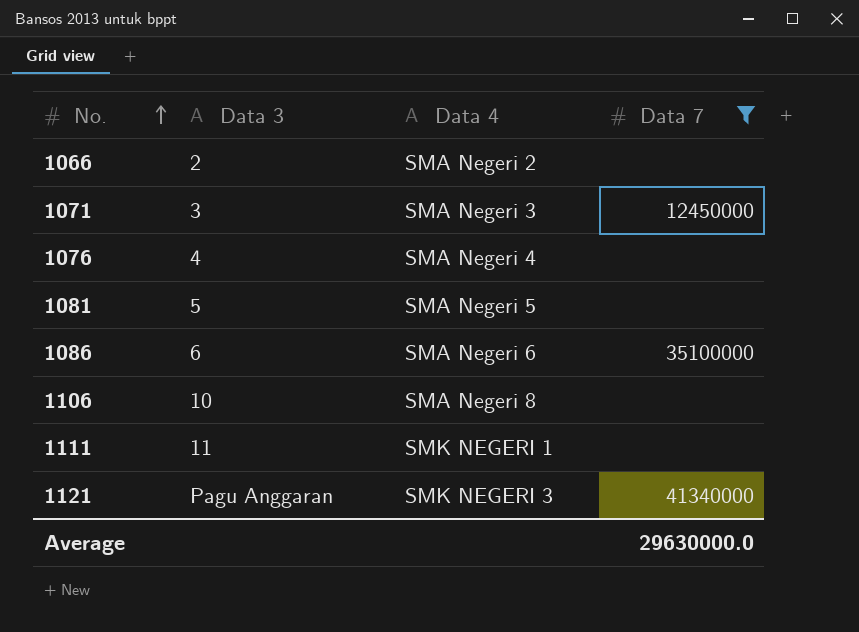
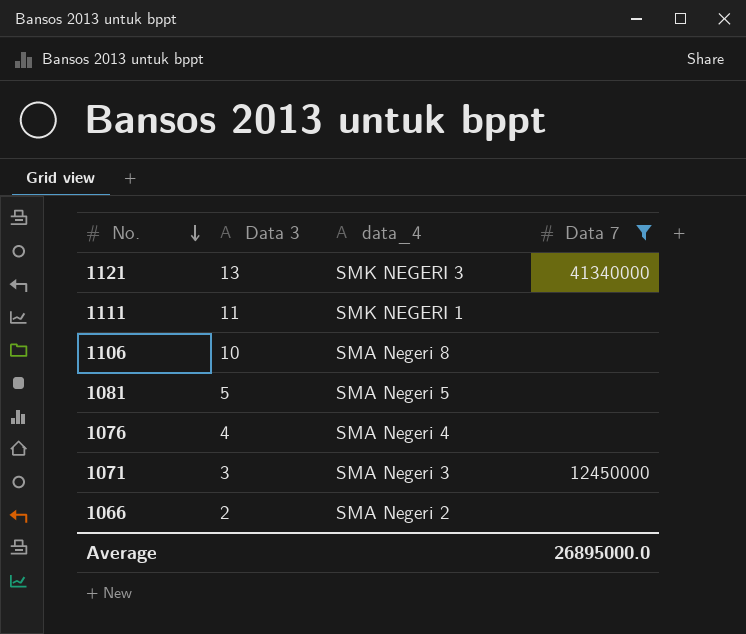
row order: No. ascending -> No. descending
column name: Data 4 -> data_4
row 1086: 6 | SMA Negeri 6 | 35100000 -> none
1121 | Data 3: Pagu Anggaran -> 13
Average | Data 7: 29630000.0 -> 26895000.0

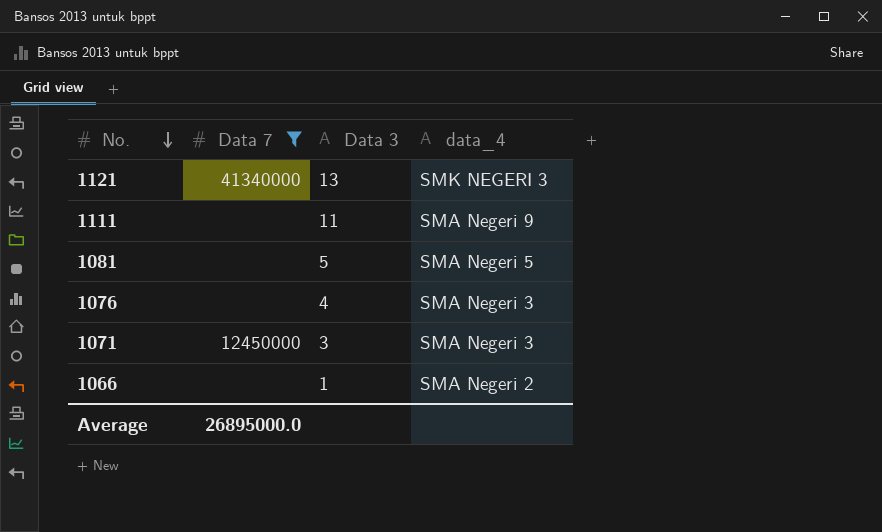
column Data 7 | position: 4 -> 2
row 1106: 10 | SMA Negeri 8 | none -> none
1111 | data_4: SMK NEGERI 1 -> SMA Negeri 9
1076 | data_4: SMA Negeri 4 -> SMA Negeri 3
1066 | Data 3: 2 -> 1

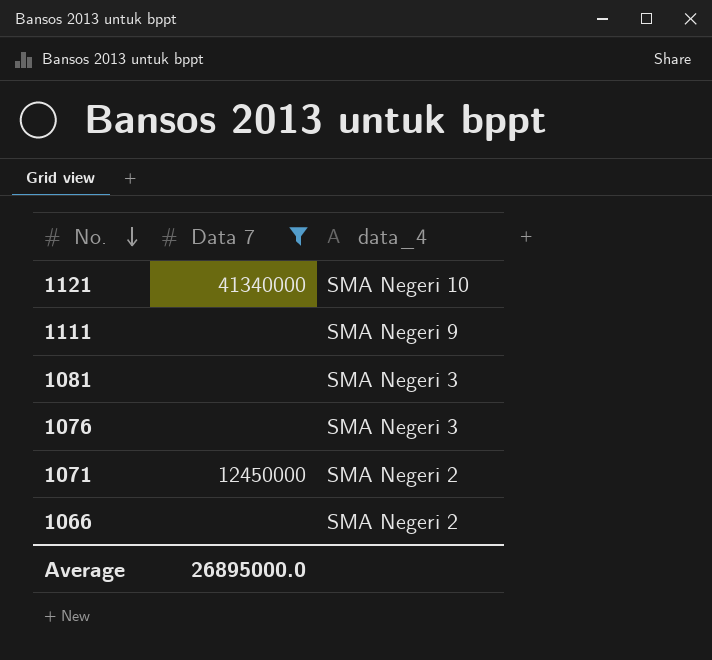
column Data 3 | position: 3 -> none
1121 | data_4: SMK NEGERI 3 -> SMA Negeri 10
1081 | data_4: SMA Negeri 5 -> SMA Negeri 3
1071 | data_4: SMA Negeri 3 -> SMA Negeri 2

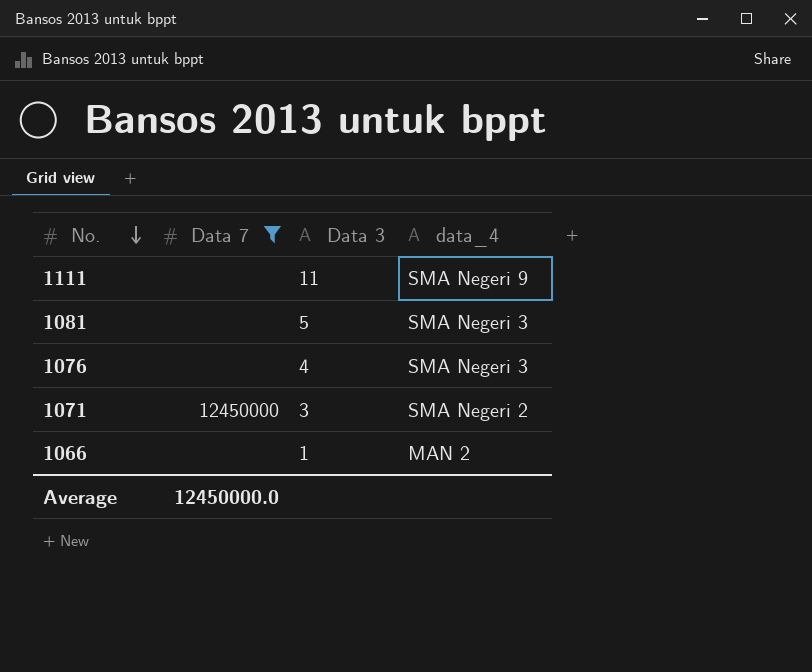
column Data 3 | position: none -> 3
row 1121: 41340000 | SMA Negeri 10 -> none
1066 | data_4: SMA Negeri 2 -> MAN 2
Average | Data 7: 26895000.0 -> 12450000.0

